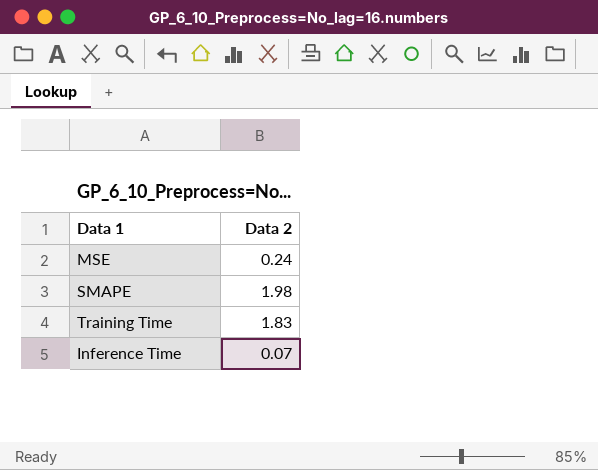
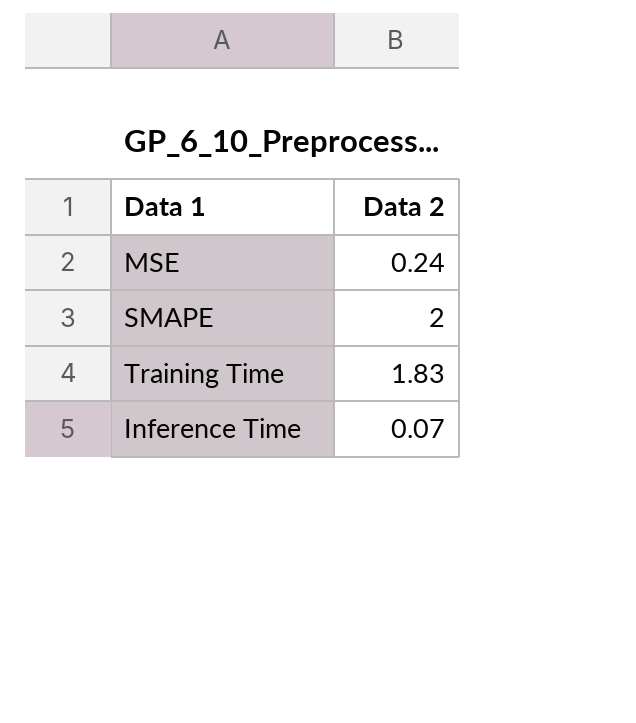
SMAPE | Data 2: 1.98 -> 2

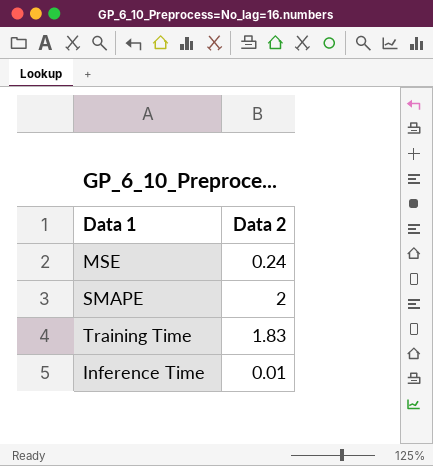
Inference Time | Data 2: 0.07 -> 0.01

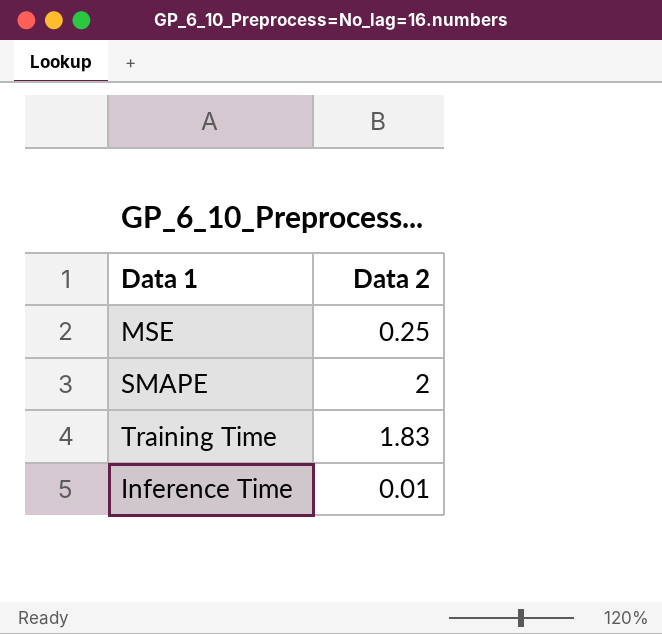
MSE | Data 2: 0.24 -> 0.25

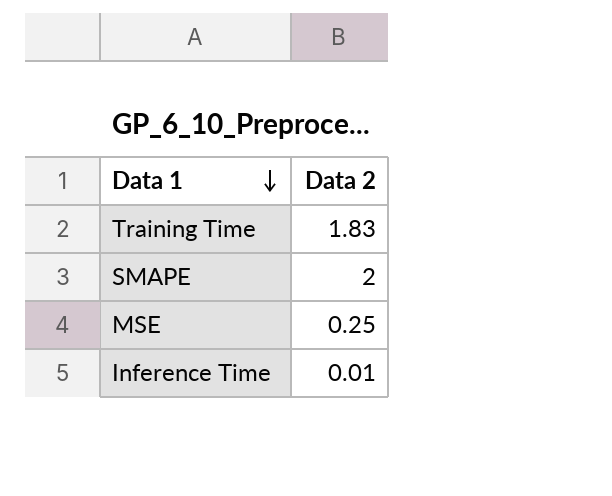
row order: none -> Data 1 descending

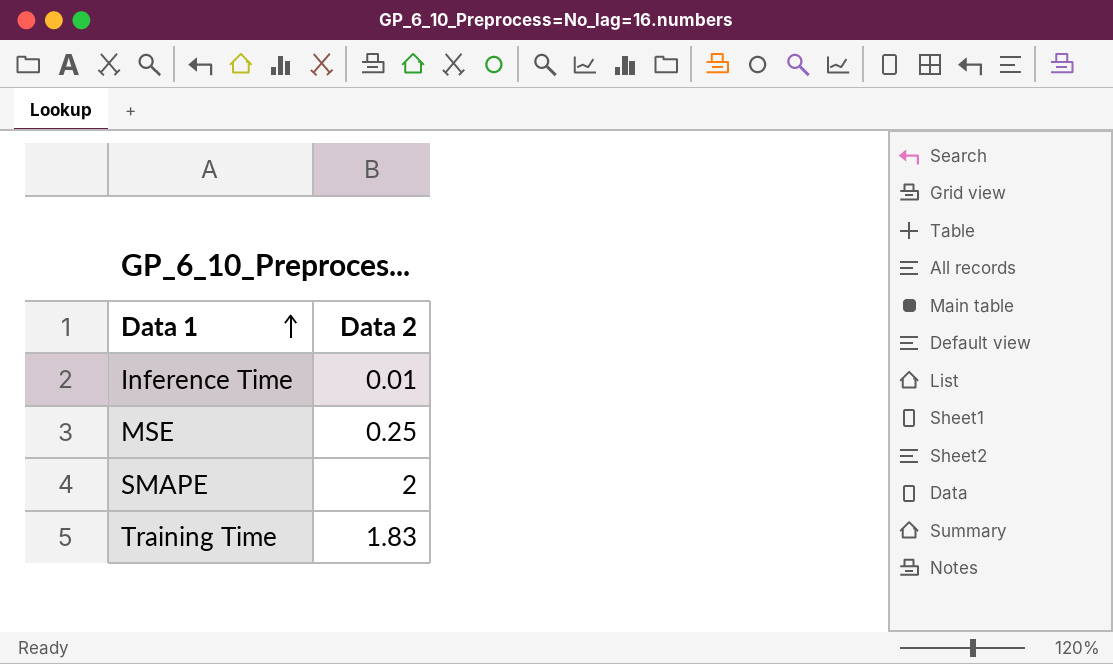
row order: Data 1 descending -> Data 1 ascending

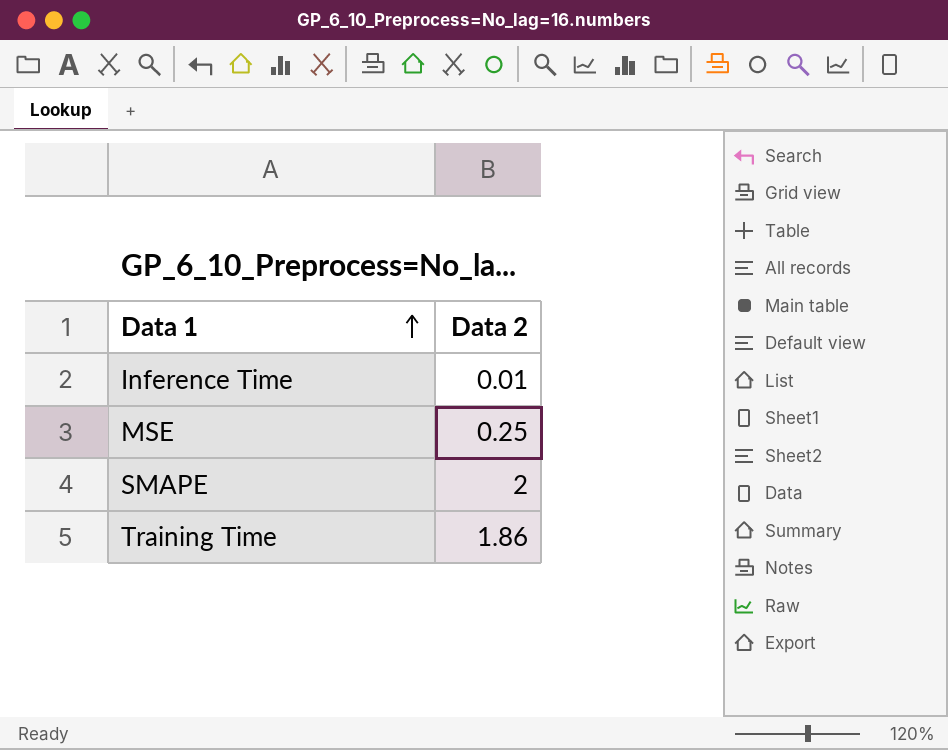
Training Time | Data 2: 1.83 -> 1.86

